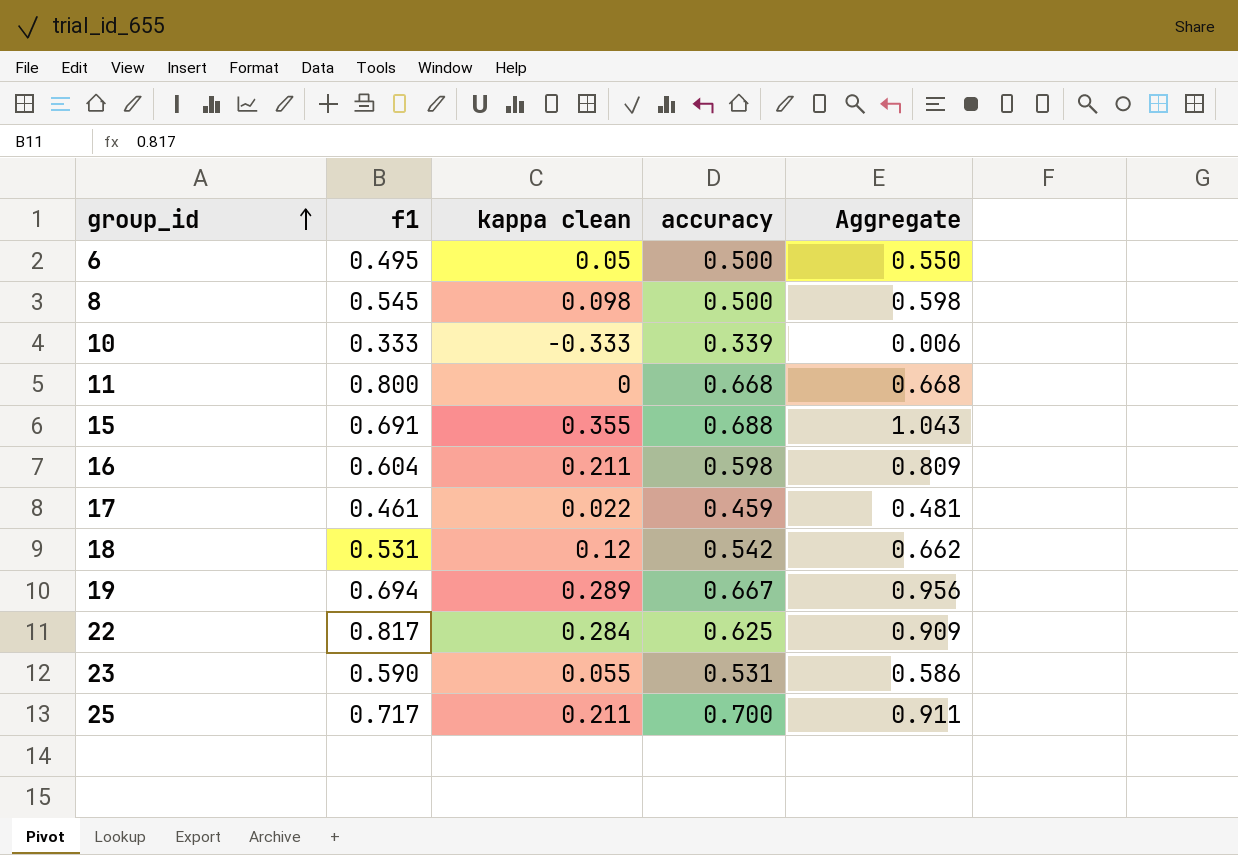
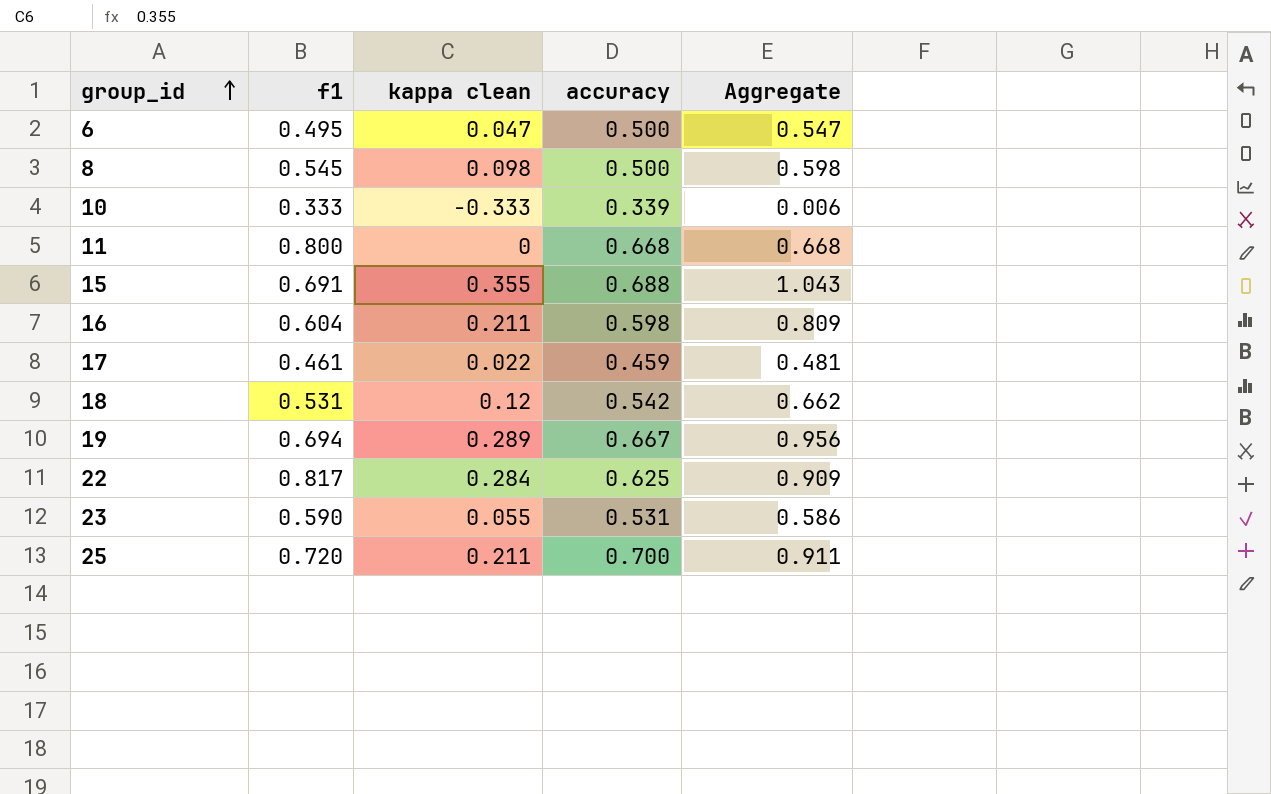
6 | kappa clean: 0.05 -> 0.047
6 | Aggregate: 0.550 -> 0.547
25 | f1: 0.717 -> 0.720

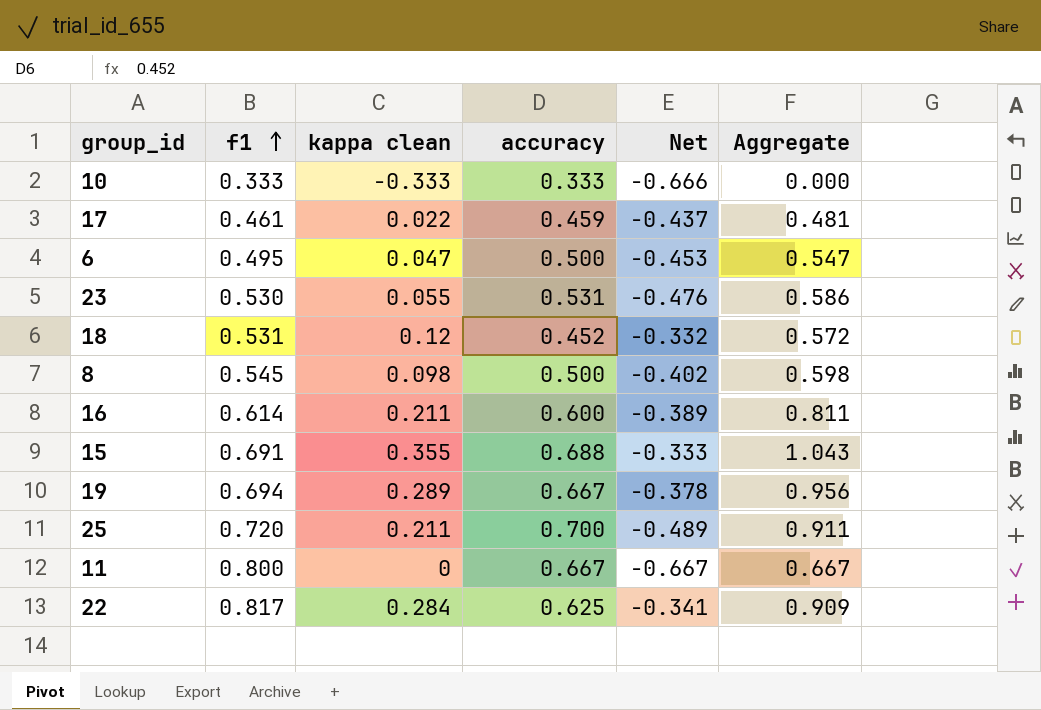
row order: group_id ascending -> f1 ascending
column Net | formula: none -> [kappa clean] - [accuracy]
10 | accuracy: 0.339 -> 0.333
10 | Aggregate: 0.006 -> 0.000
23 | f1: 0.590 -> 0.530
18 | accuracy: 0.542 -> 0.452
18 | Aggregate: 0.662 -> 0.572
16 | f1: 0.604 -> 0.614
16 | accuracy: 0.598 -> 0.600
16 | Aggregate: 0.809 -> 0.811
11 | accuracy: 0.668 -> 0.667
11 | Aggregate: 0.668 -> 0.667

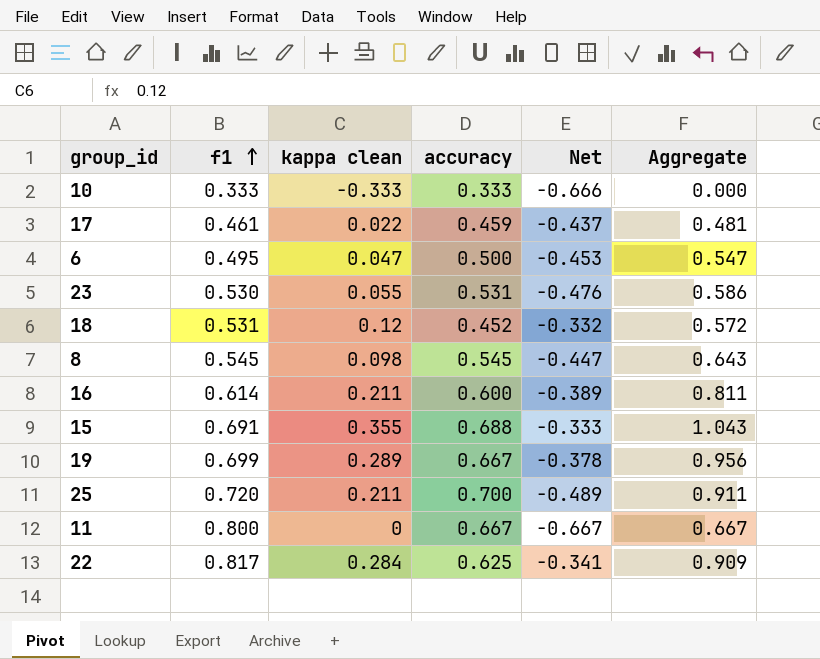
8 | accuracy: 0.500 -> 0.545
8 | Net: -0.402 -> -0.447
8 | Aggregate: 0.598 -> 0.643
19 | f1: 0.694 -> 0.699

